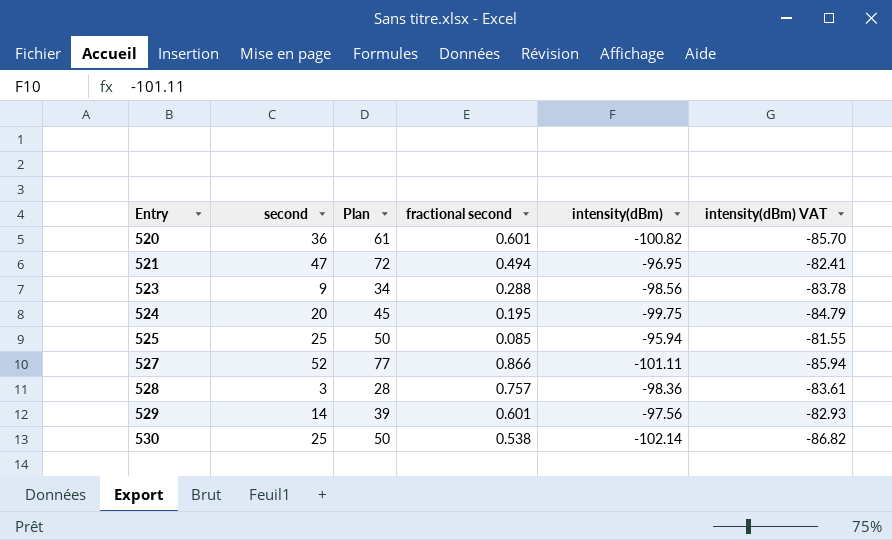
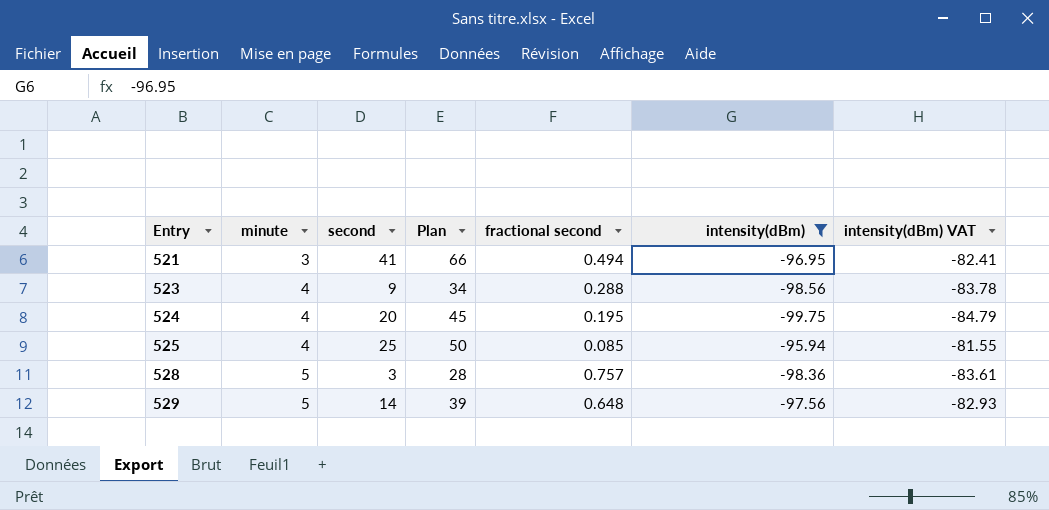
filter: none -> intensity(dBm) >= -99.75
column minute | position: none -> 2
521 | second: 47 -> 41
521 | Plan: 72 -> 66
529 | fractional second: 0.601 -> 0.648

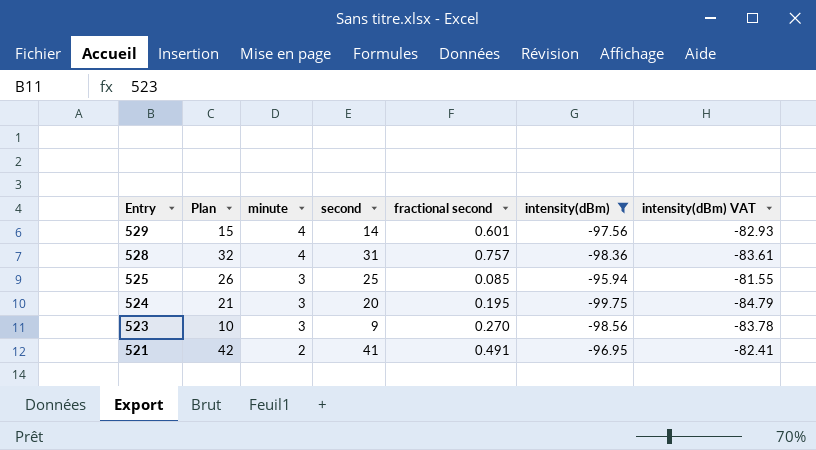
row order: Entry ascending -> Entry descending
column Plan | formula: [second] + 25 -> [second] + 1
column Plan | position: 4 -> 2
529 | minute: 5 -> 4
529 | fractional second: 0.648 -> 0.601
528 | minute: 5 -> 4
528 | second: 3 -> 31
525 | minute: 4 -> 3
524 | minute: 4 -> 3
523 | minute: 4 -> 3
523 | fractional second: 0.288 -> 0.270
521 | minute: 3 -> 2
521 | fractional second: 0.494 -> 0.491

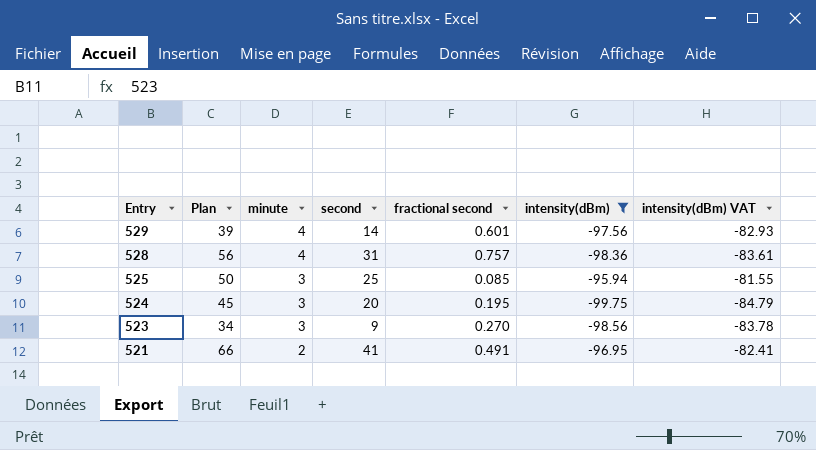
column Plan | formula: [second] + 1 -> [second] + 25

